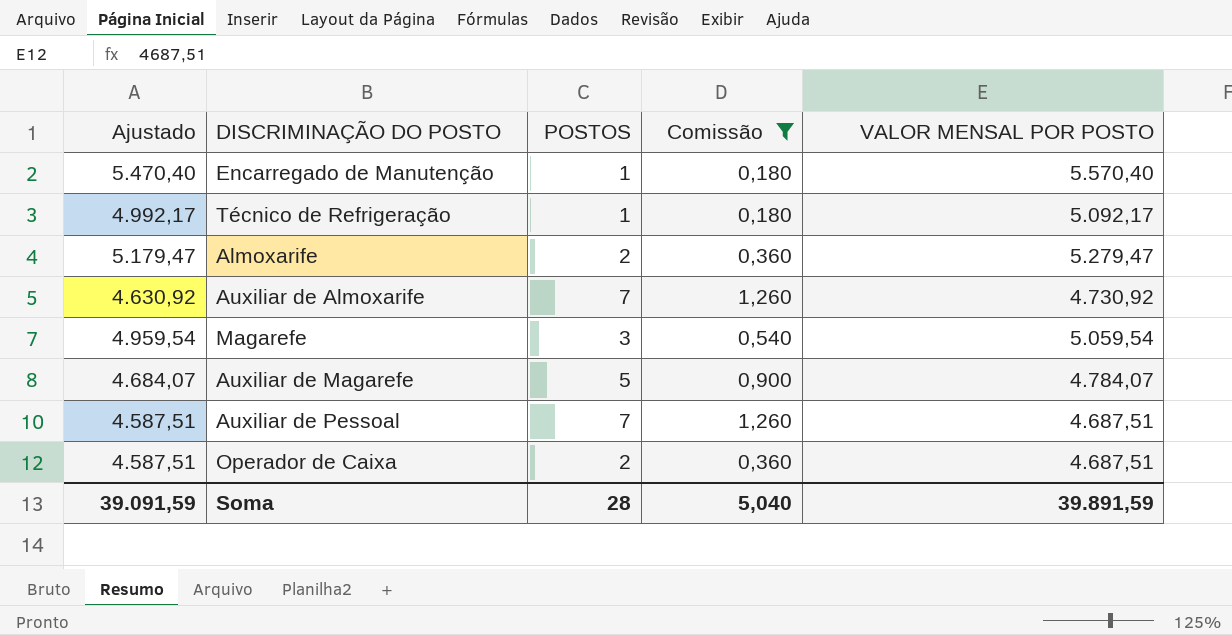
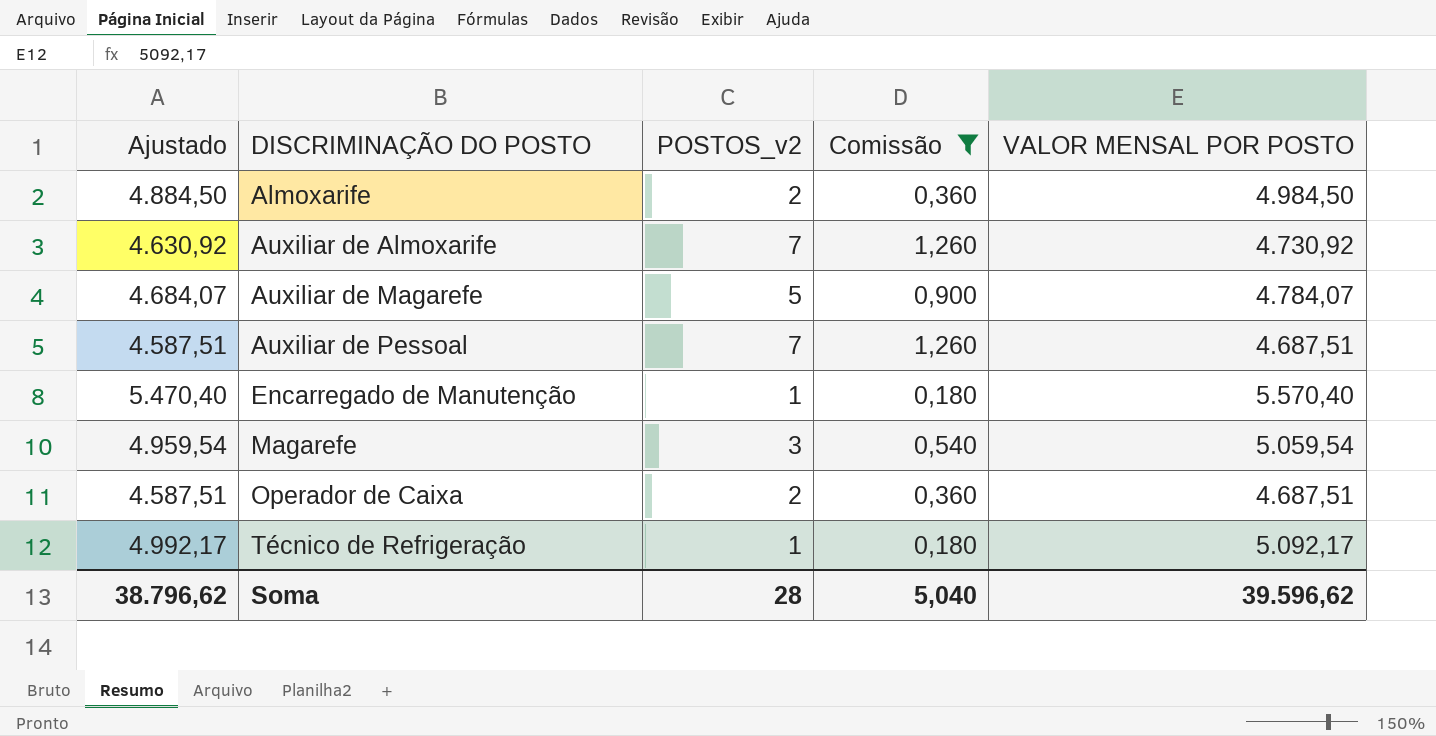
row order: none -> DISCRIMINAÇÃO DO POSTO ascending
column name: POSTOS -> POSTOS_v2
Almoxarife | Ajustado: 5.179,47 -> 4.884,50
Almoxarife | VALOR MENSAL POR POSTO: 5.279,47 -> 4.984,50
Soma | Ajustado: 39.091,59 -> 38.796,62
Soma | VALOR MENSAL POR POSTO: 39.891,59 -> 39.596,62

